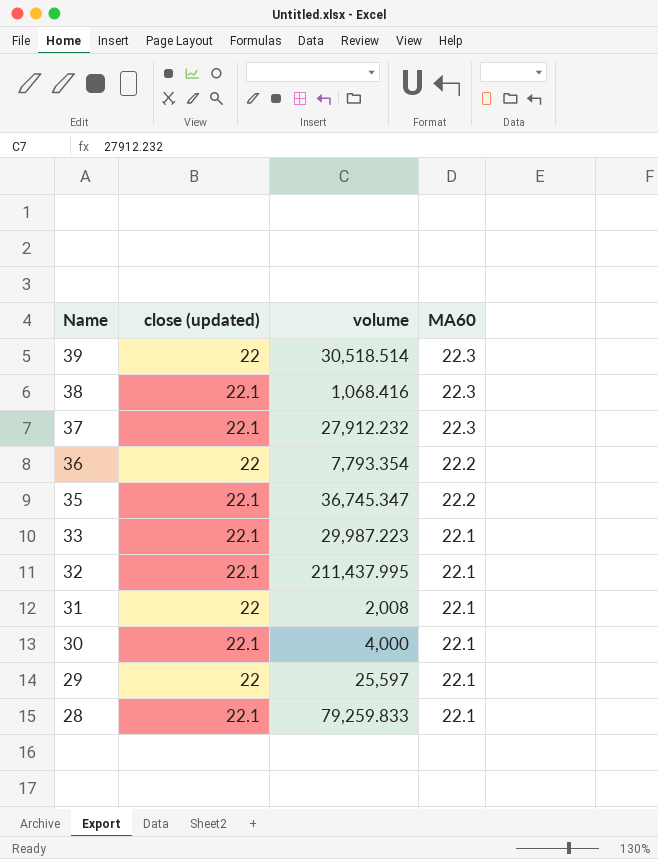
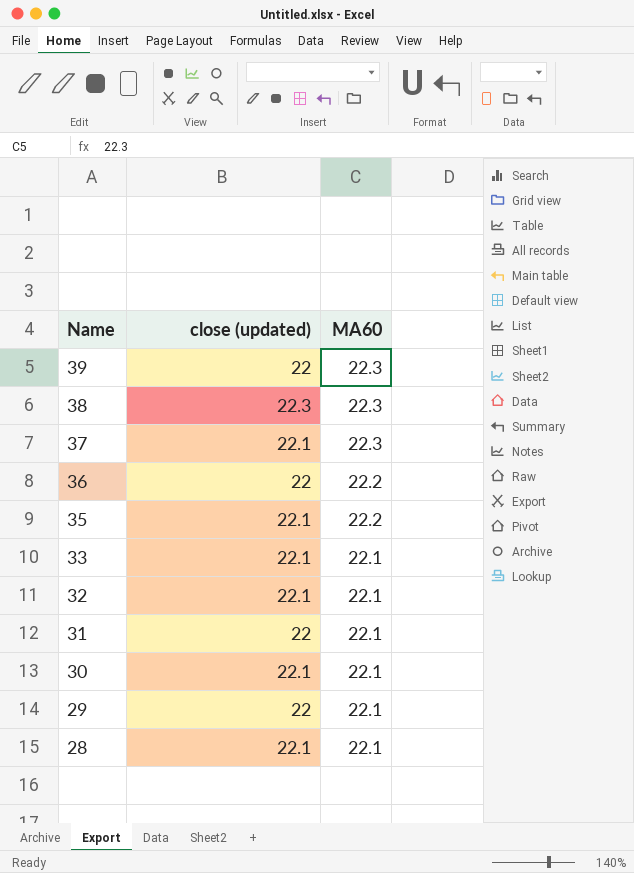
column volume | position: 3 -> none
38 | close (updated): 22.1 -> 22.3

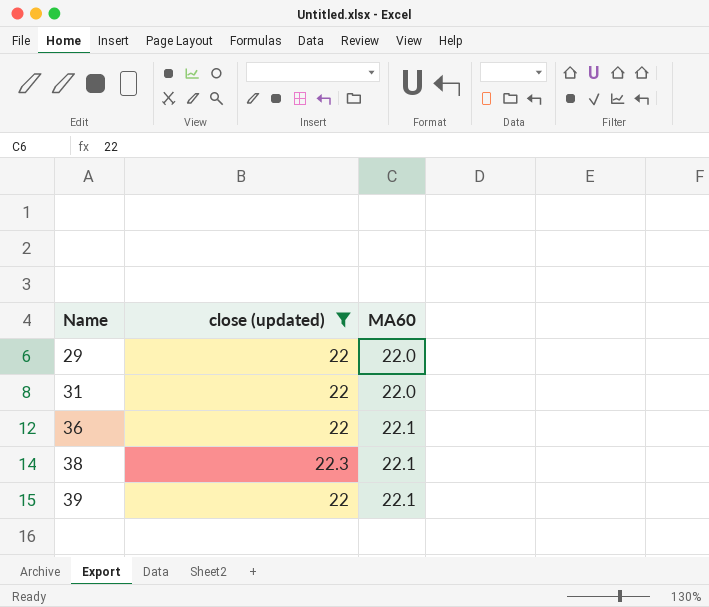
filter: none -> close (updated) != 22.1
row order: Name descending -> Name ascending
29 | MA60: 22.1 -> 22.0
31 | MA60: 22.1 -> 22.0
36 | MA60: 22.2 -> 22.1
38 | MA60: 22.3 -> 22.1
39 | MA60: 22.3 -> 22.1

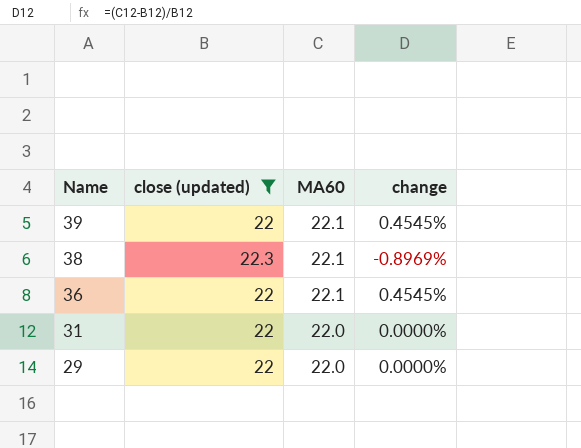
row order: Name ascending -> Name descending
column change | formula: none -> ([MA60] - [close (updated)]) / [close (updated)]

